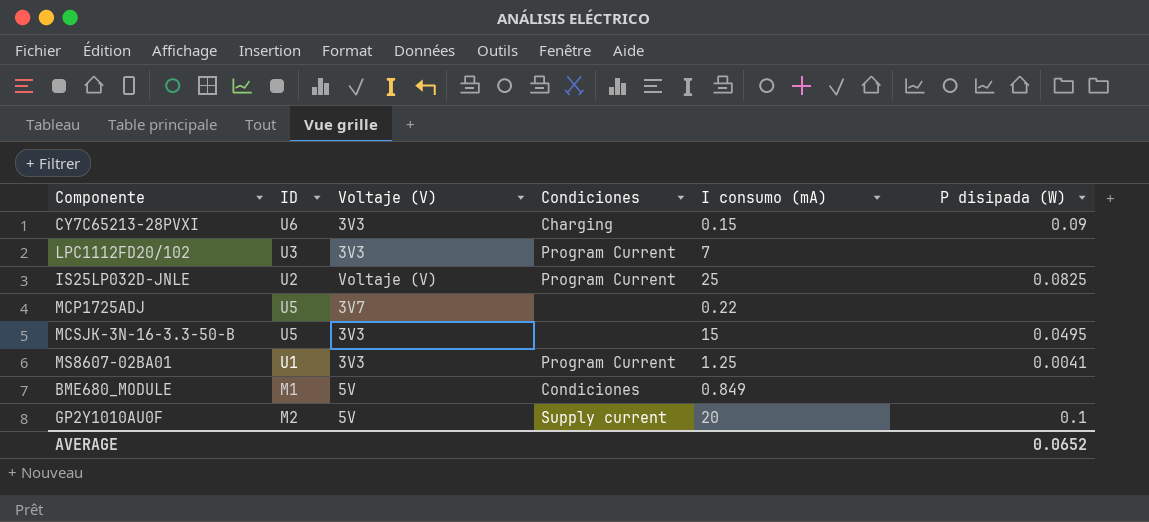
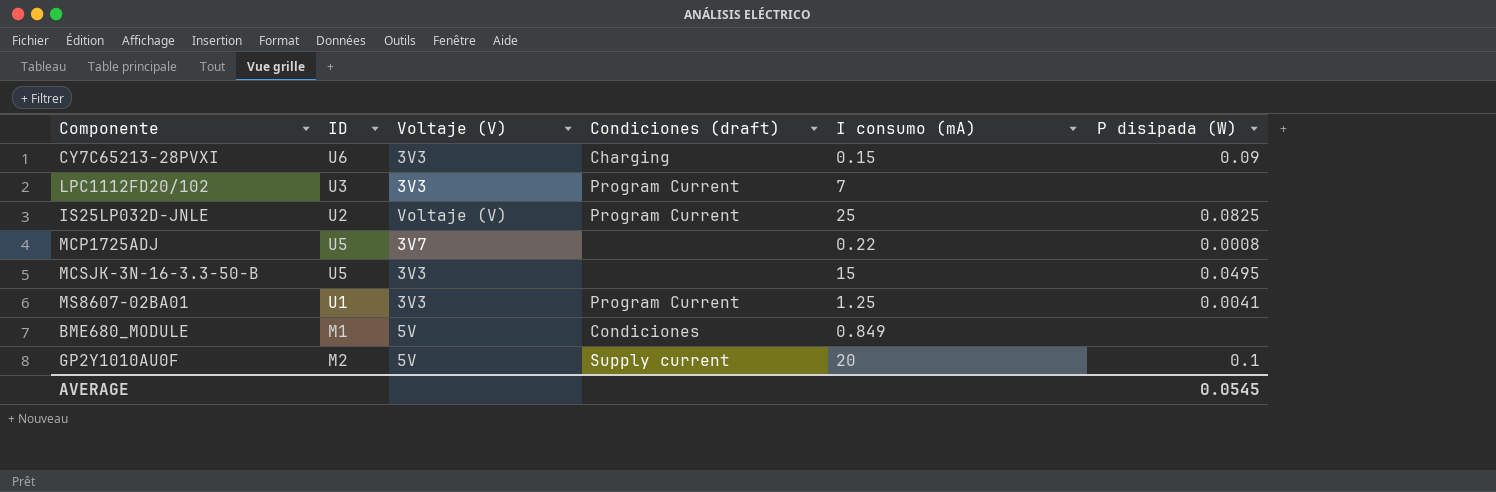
column name: Condiciones -> Condiciones (draft)
MCP1725ADJ | P disipada (W): none -> 0.0008
AVERAGE | P disipada (W): 0.0652 -> 0.0545

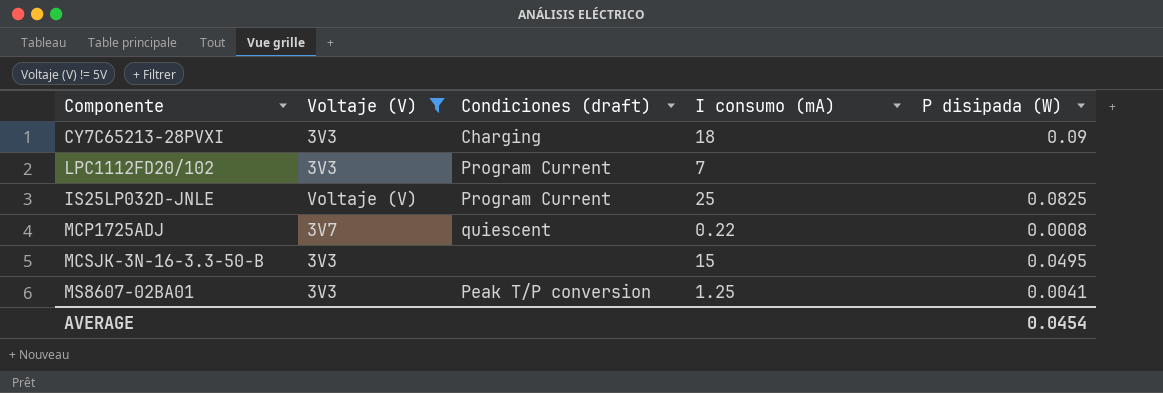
filter: none -> Voltaje (V) != 5V
column ID | position: 2 -> none
CY7C65213-28PVXI | I consumo (mA): 0.15 -> 18
MCP1725ADJ | Condiciones (draft): none -> quiescent
MS8607-02BA01 | Condiciones (draft): Program Current -> Peak T/P conversion
AVERAGE | P disipada (W): 0.0545 -> 0.0454

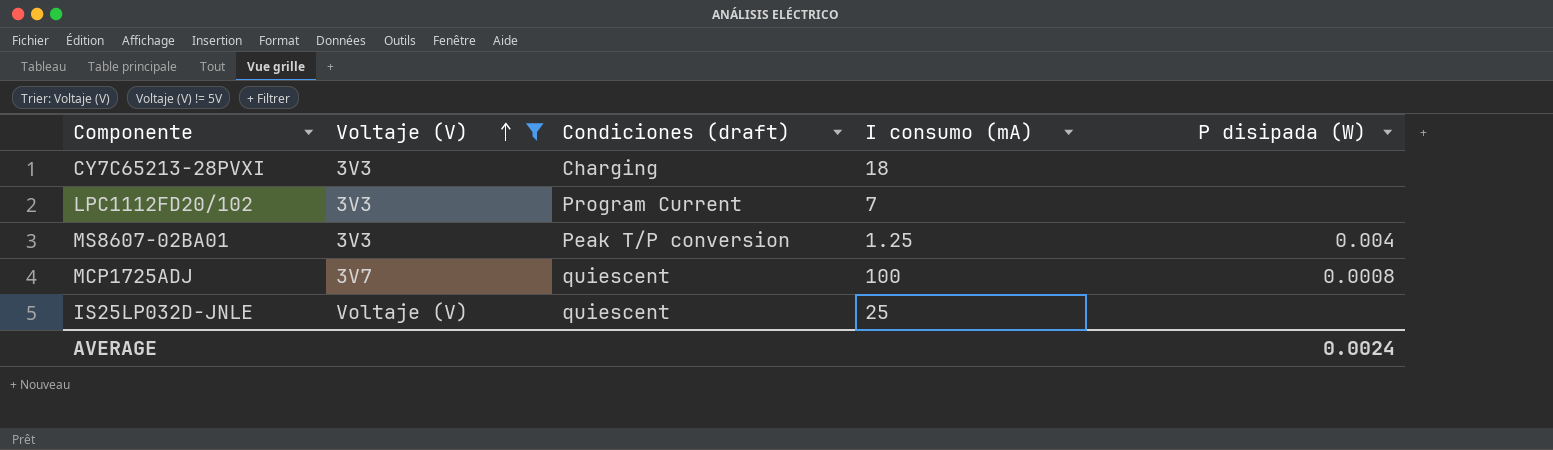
row order: none -> Voltaje (V) ascending
row MCSJK-3N-16-3.3-50-B: 3V3 | none | 15 | 0.0495 -> none
CY7C65213-28PVXI | P disipada (W): 0.09 -> none
MS8607-02BA01 | P disipada (W): 0.0041 -> 0.004
MCP1725ADJ | I consumo (mA): 0.22 -> 100
IS25LP032D-JNLE | Condiciones (draft): Program Current -> quiescent
IS25LP032D-JNLE | P disipada (W): 0.0825 -> none
AVERAGE | P disipada (W): 0.0454 -> 0.0024

